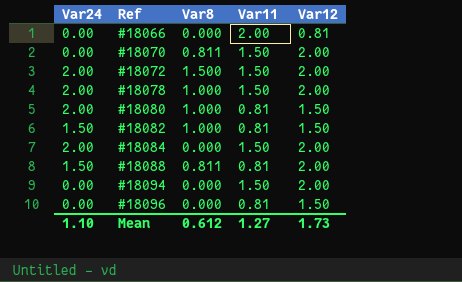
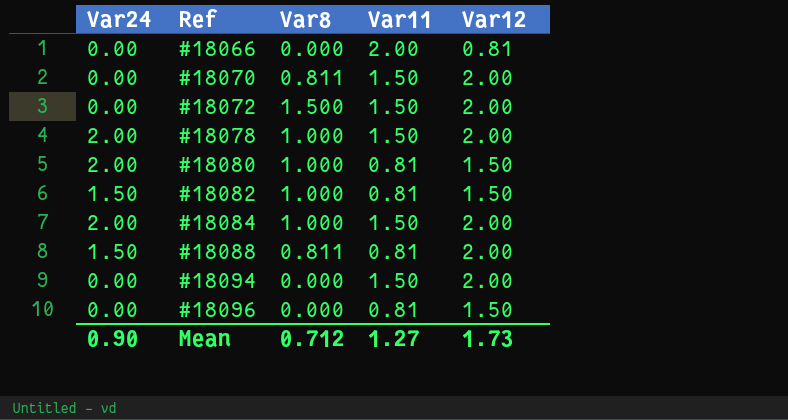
#18072 | Var24: 2.00 -> 0.00
#18084 | Var8: 0.000 -> 1.000
Mean | Var24: 1.10 -> 0.90
Mean | Var8: 0.612 -> 0.712

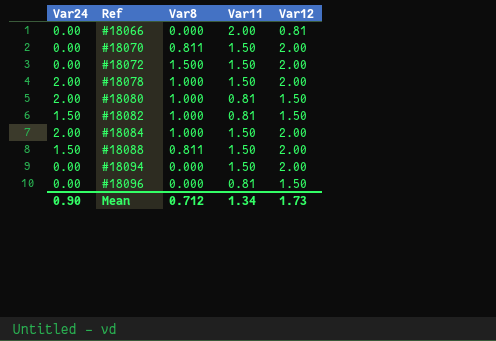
#18088 | Var11: 0.81 -> 1.50
Mean | Var11: 1.27 -> 1.34

